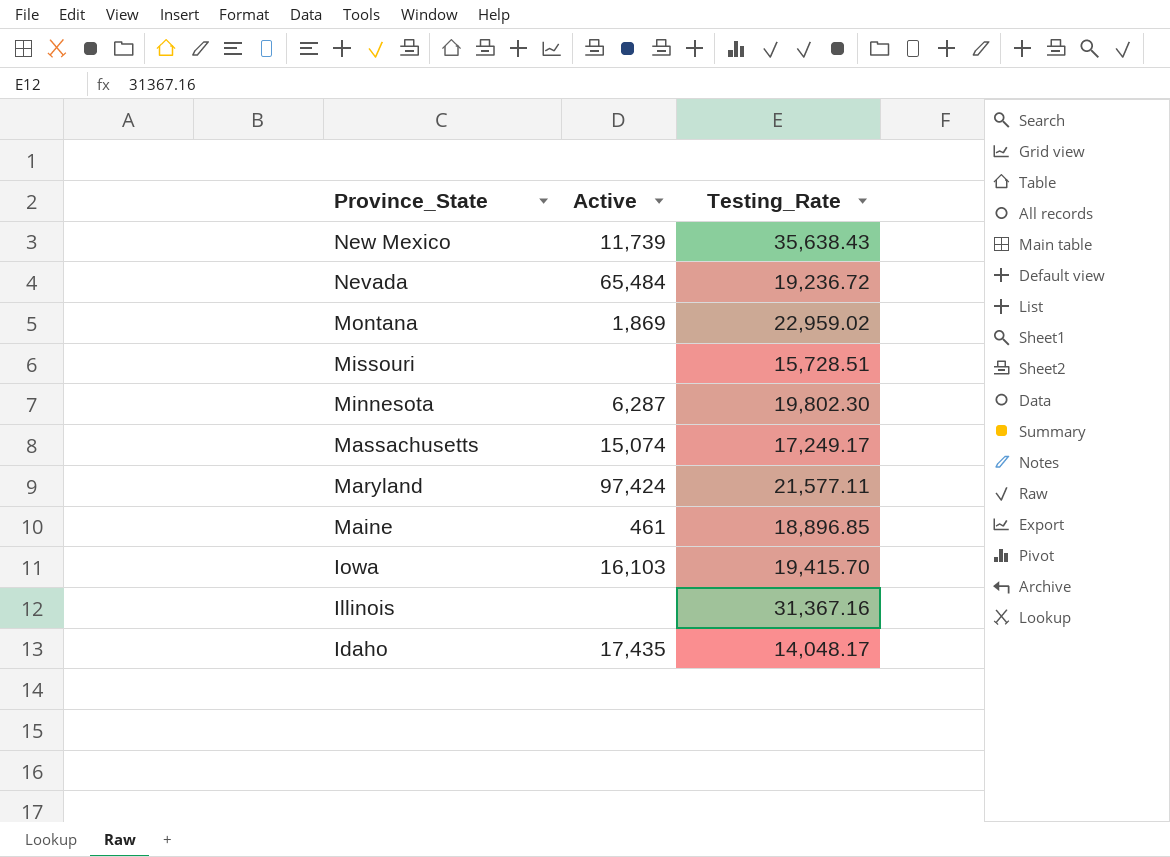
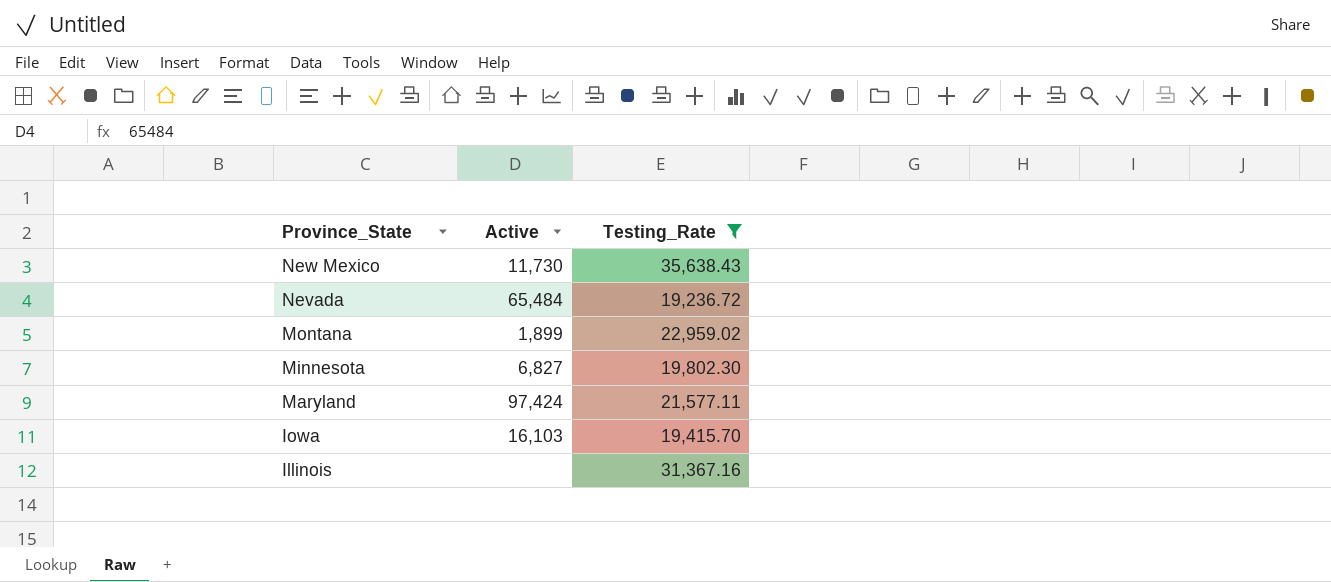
filter: none -> Testing_Rate >= 19,236.72
New Mexico | Active: 11,739 -> 11,730
Montana | Active: 1,869 -> 1,899
Minnesota | Active: 6,287 -> 6,827

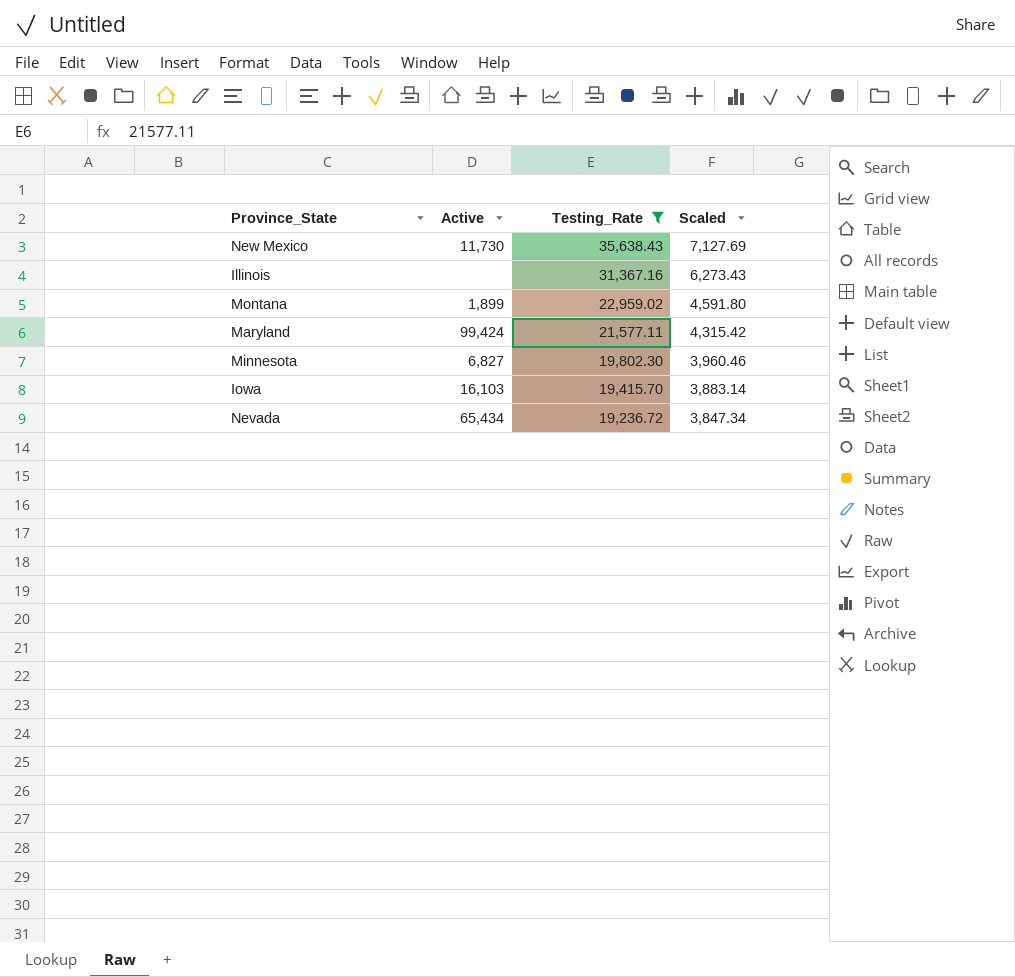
row order: Province_State descending -> Testing_Rate descending
column Scaled | formula: none -> [Testing_Rate] * 0.2
Maryland | Active: 97,424 -> 99,424
Nevada | Active: 65,484 -> 65,434

